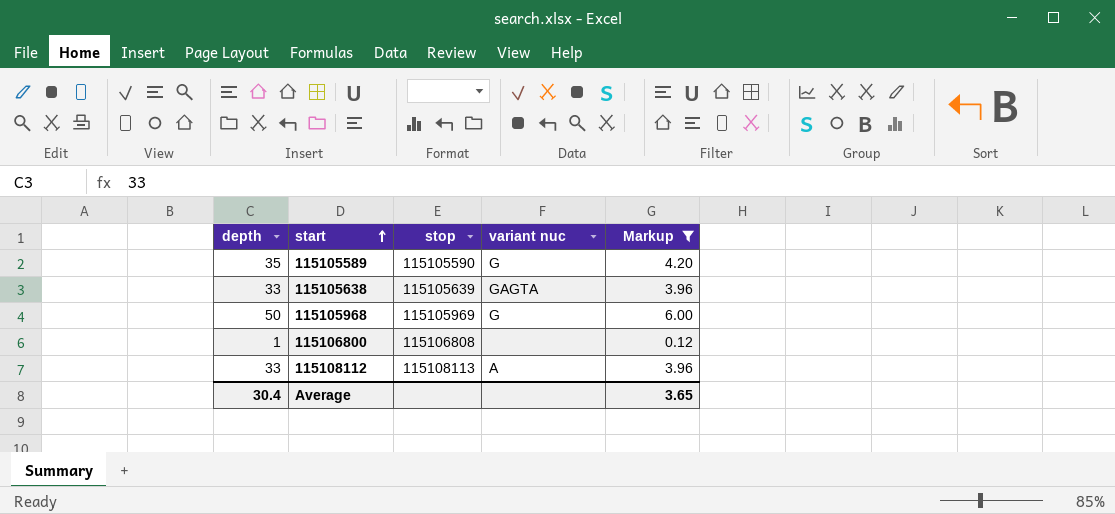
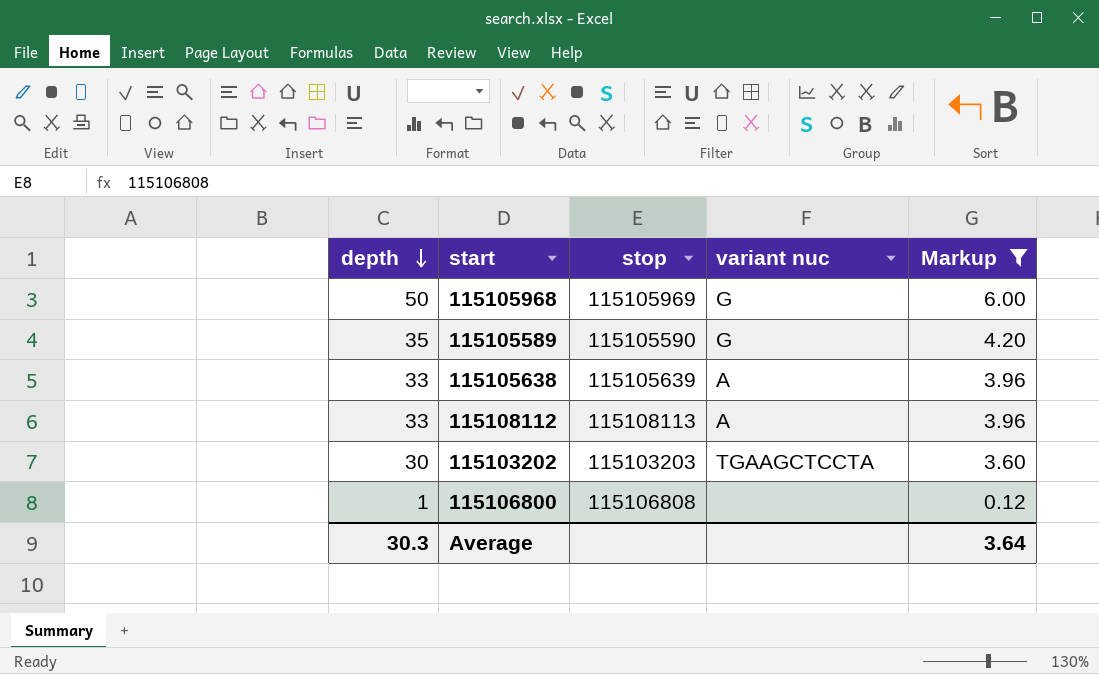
row order: start ascending -> depth descending
115105638 | variant nuc: GAGTA -> A
row 115103202: none -> 30 | 115103203 | TGAAGCTCCTA | 3.60
Average | depth: 30.4 -> 30.3
Average | Markup: 3.65 -> 3.64

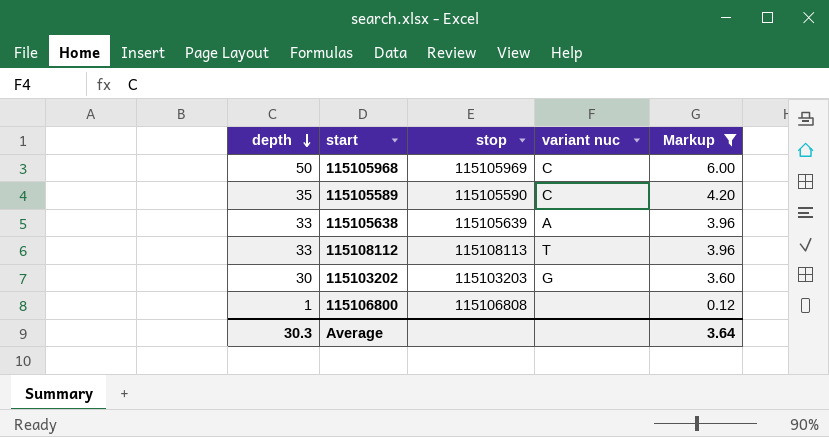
115105968 | variant nuc: G -> C
115105589 | variant nuc: G -> C
115108112 | variant nuc: A -> T
115103202 | variant nuc: TGAAGCTCCTA -> G

